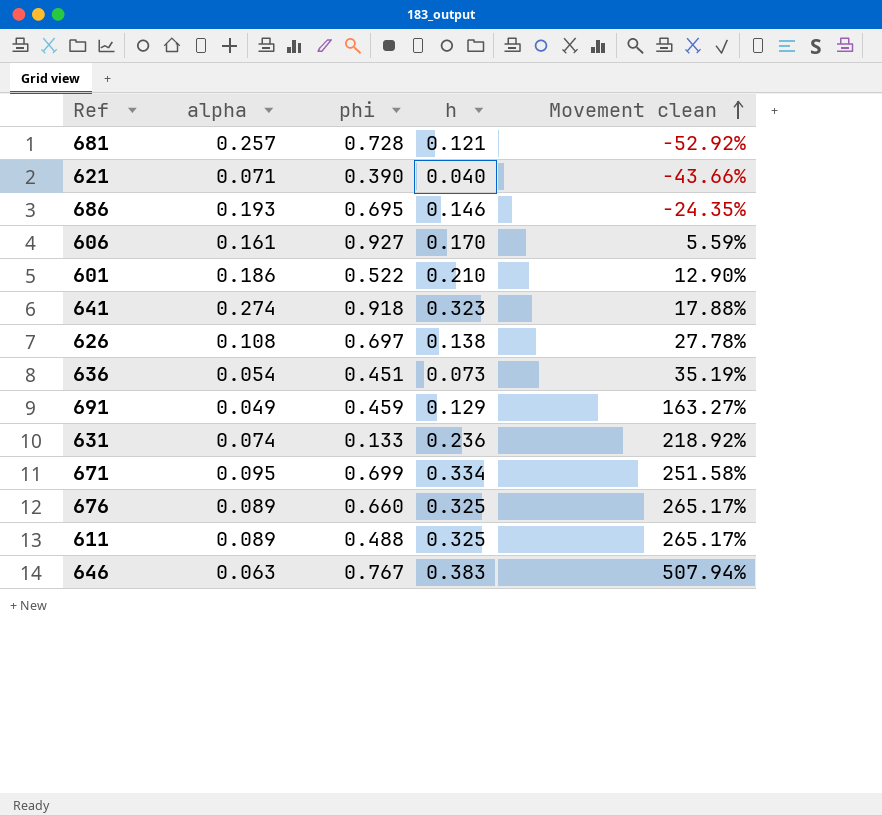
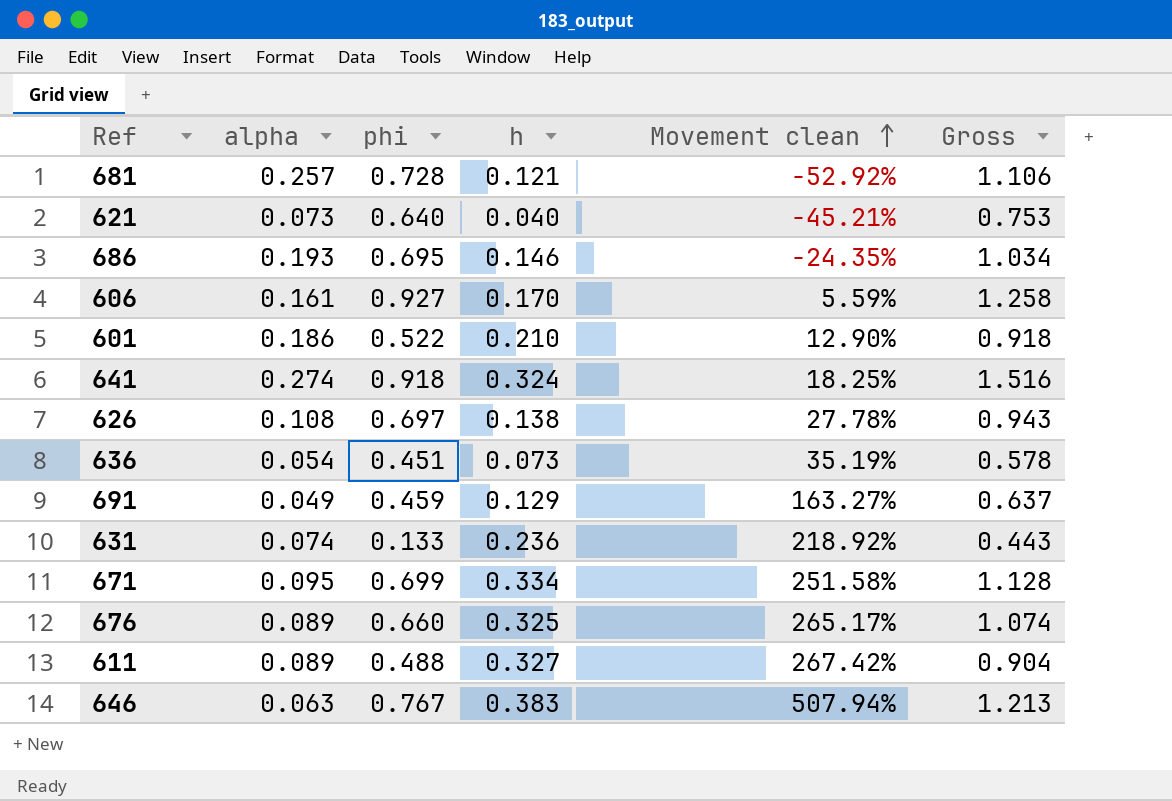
column Gross | formula: none -> [alpha] + [phi] + [h]
621 | alpha: 0.071 -> 0.073
621 | phi: 0.390 -> 0.640
621 | Movement clean: -43.66% -> -45.21%
641 | h: 0.323 -> 0.324
641 | Movement clean: 17.88% -> 18.25%
611 | h: 0.325 -> 0.327
611 | Movement clean: 265.17% -> 267.42%

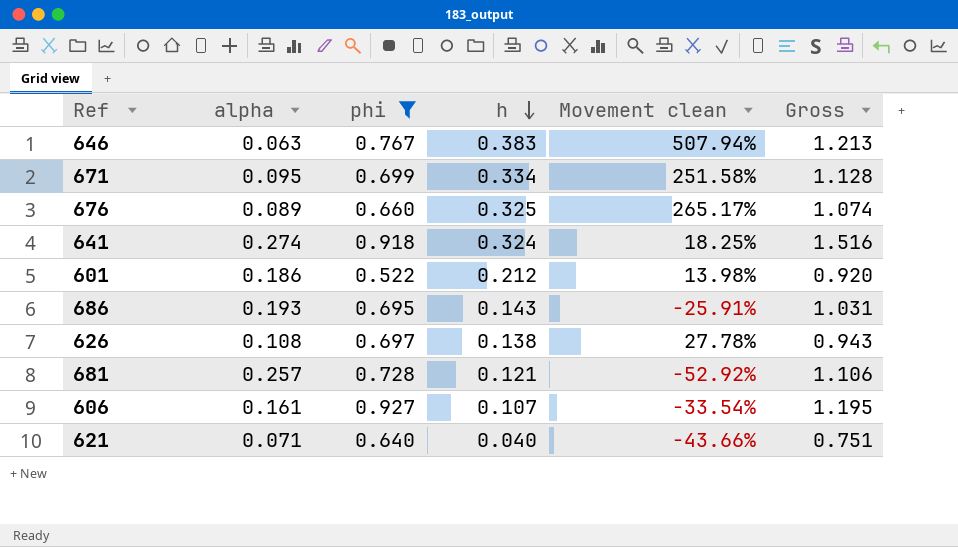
filter: none -> phi >= 0.522
row order: Movement clean ascending -> h descending
601 | h: 0.210 -> 0.212
601 | Movement clean: 12.90% -> 13.98%
601 | Gross: 0.918 -> 0.920
686 | h: 0.146 -> 0.143
686 | Movement clean: -24.35% -> -25.91%
686 | Gross: 1.034 -> 1.031
606 | h: 0.170 -> 0.107
606 | Movement clean: 5.59% -> -33.54%
606 | Gross: 1.258 -> 1.195
621 | alpha: 0.073 -> 0.071
621 | Movement clean: -45.21% -> -43.66%
621 | Gross: 0.753 -> 0.751

